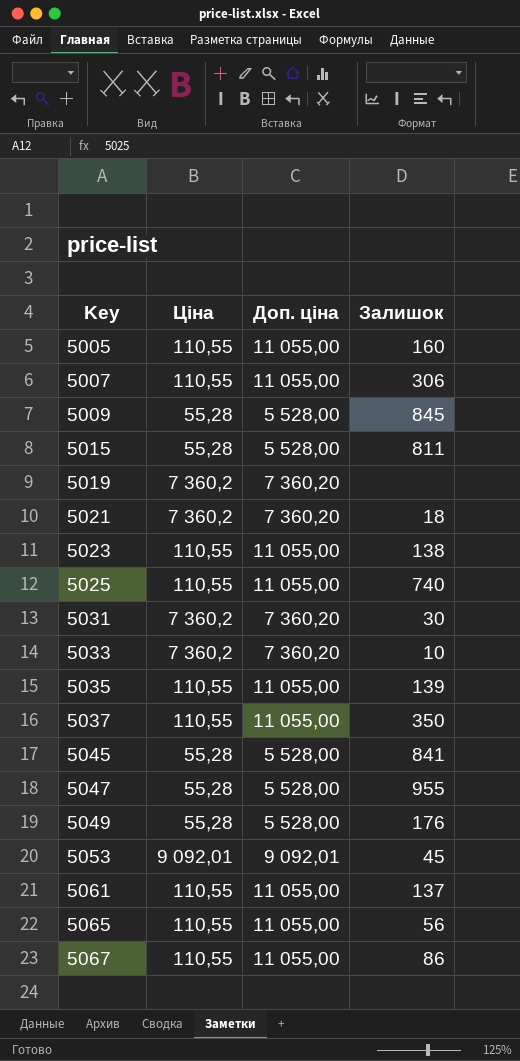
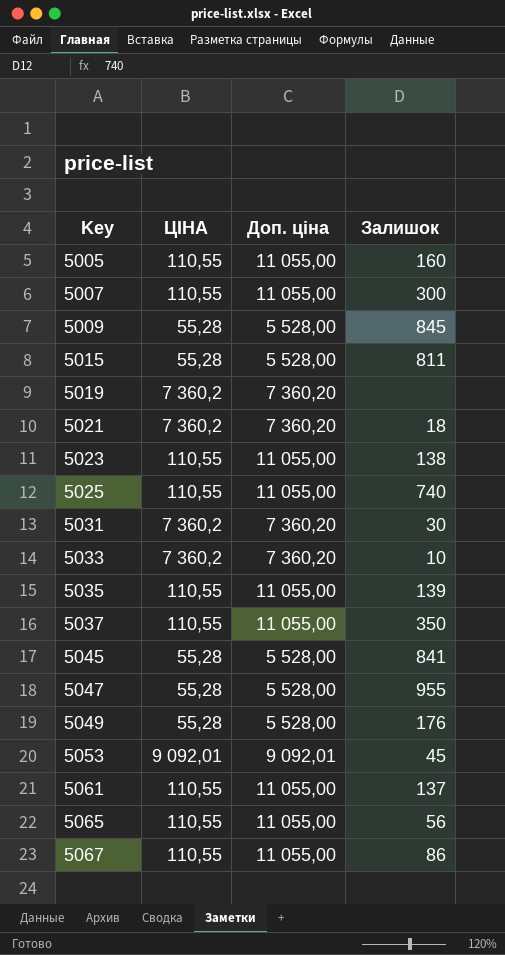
column name: Ціна -> ЦІНА
5007 | Залишок: 306 -> 300

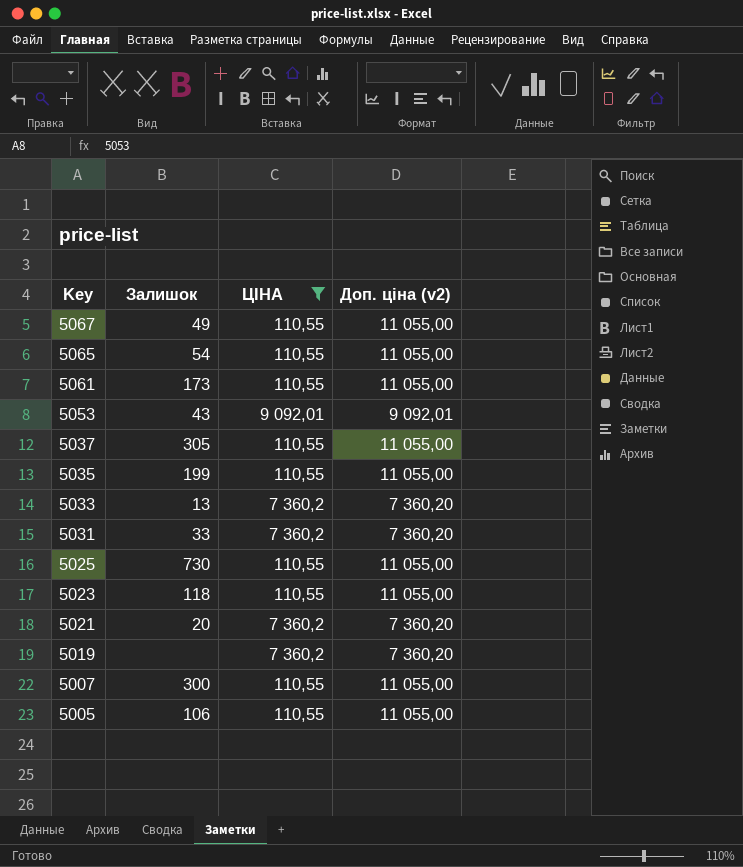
filter: none -> ЦІНА != 55,28
row order: Key ascending -> Key descending
column Залишок | position: 4 -> 2
column name: Доп. ціна -> Доп. ціна (v2)
5067 | Залишок: 86 -> 49
5065 | Залишок: 56 -> 54
5061 | Залишок: 137 -> 173
5053 | Залишок: 45 -> 43
5037 | Залишок: 350 -> 305
5035 | Залишок: 139 -> 199
5033 | Залишок: 10 -> 13
5031 | Залишок: 30 -> 33
5025 | Залишок: 740 -> 730
5023 | Залишок: 138 -> 118
5021 | Залишок: 18 -> 20
5005 | Залишок: 160 -> 106

